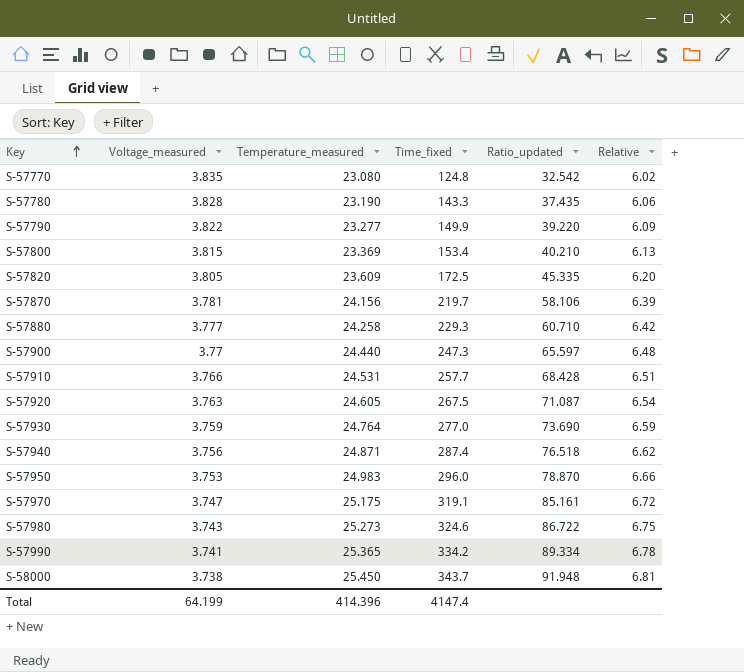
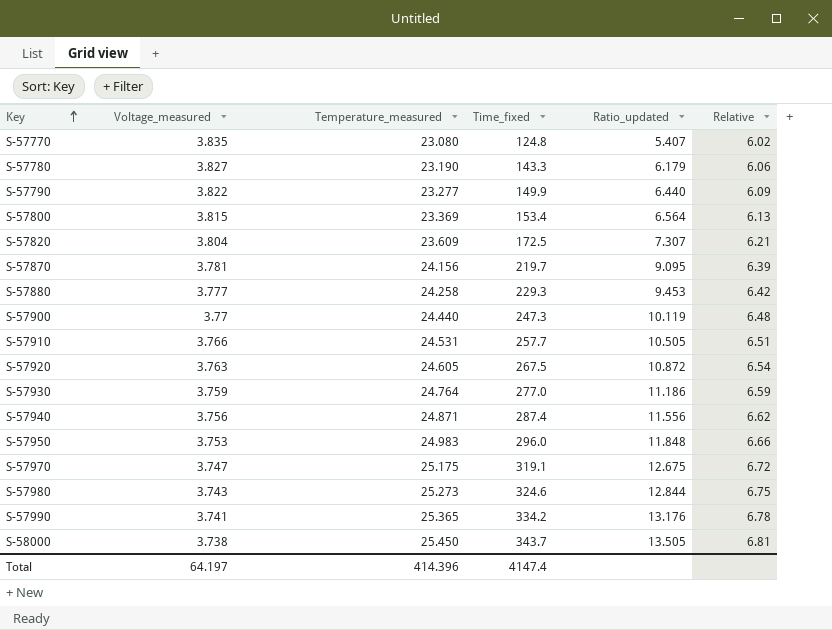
column Ratio_updated | formula: [Time_fixed] / [Voltage_measured] -> [Time_fixed] / [Temperature_measured]
S-57780 | Voltage_measured: 3.828 -> 3.827
S-57820 | Voltage_measured: 3.805 -> 3.804
S-57820 | Relative: 6.20 -> 6.21
Total | Voltage_measured: 64.199 -> 64.197

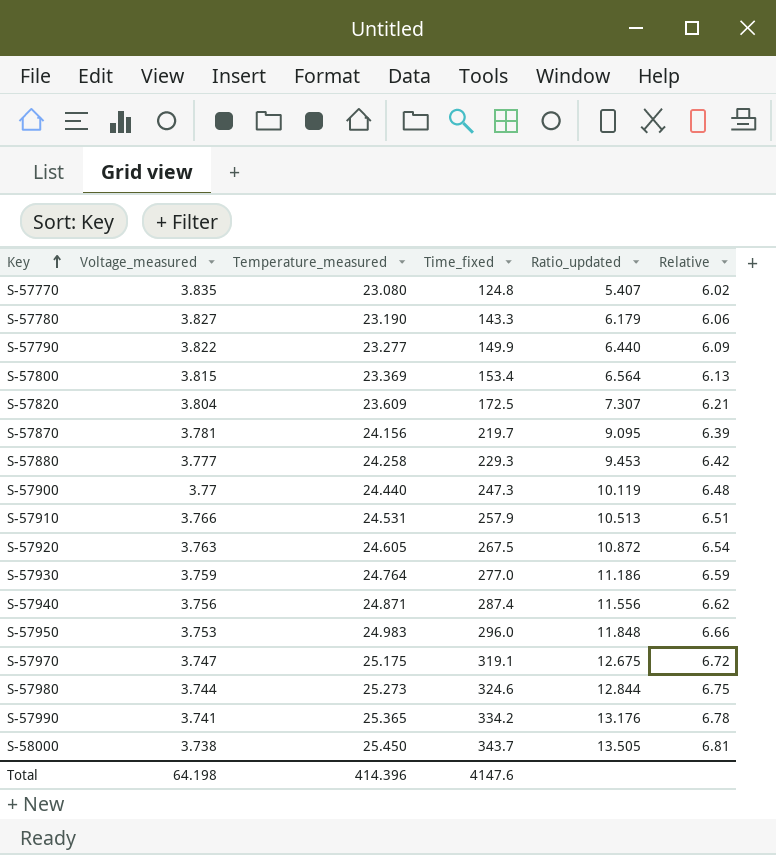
S-57910 | Time_fixed: 257.7 -> 257.9
S-57910 | Ratio_updated: 10.505 -> 10.513
S-57980 | Voltage_measured: 3.743 -> 3.744
Total | Voltage_measured: 64.197 -> 64.198
Total | Time_fixed: 4147.4 -> 4147.6

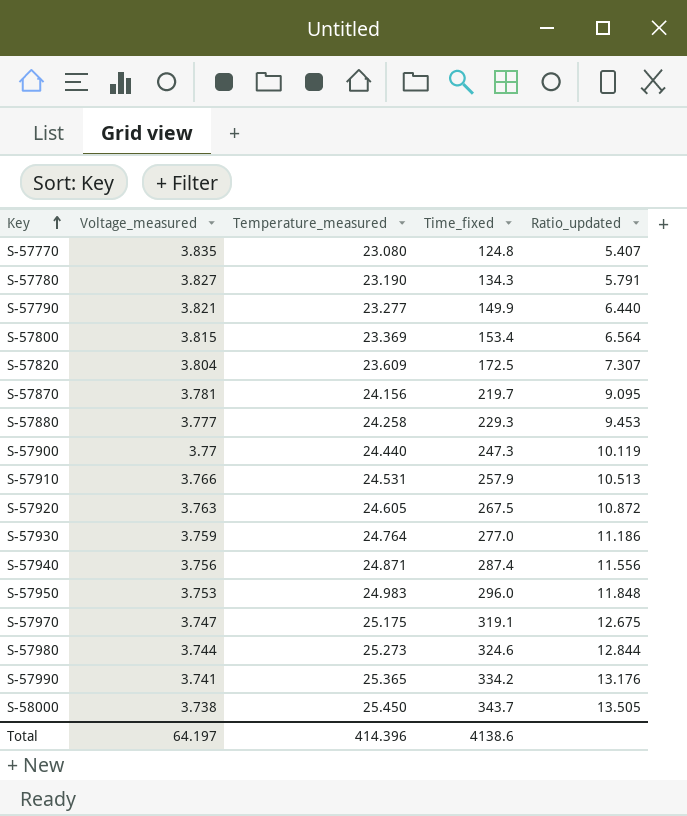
column Relative | formula: [Temperature_measured] / [Voltage_measured] -> none
S-57780 | Time_fixed: 143.3 -> 134.3
S-57780 | Ratio_updated: 6.179 -> 5.791
S-57790 | Voltage_measured: 3.822 -> 3.821
Total | Voltage_measured: 64.198 -> 64.197
Total | Time_fixed: 4147.6 -> 4138.6

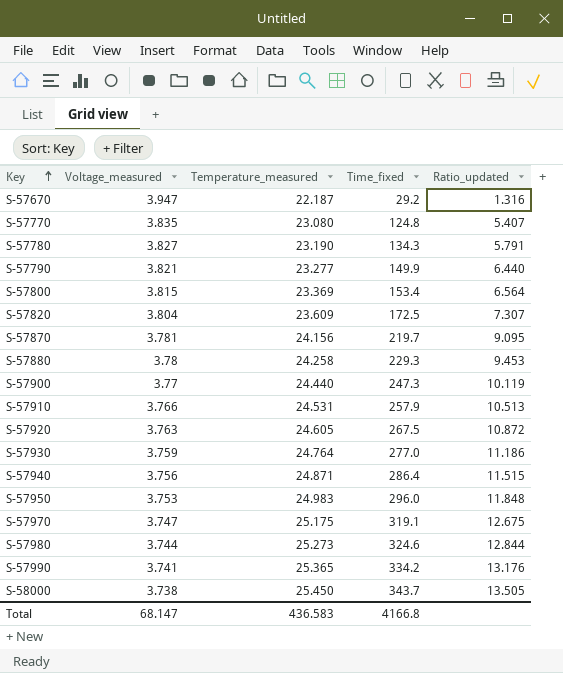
row S-57670: none -> 3.947 | 22.187 | 29.2 | 1.316
S-57880 | Voltage_measured: 3.777 -> 3.78
S-57940 | Time_fixed: 287.4 -> 286.4
S-57940 | Ratio_updated: 11.556 -> 11.515
Total | Voltage_measured: 64.197 -> 68.147
Total | Temperature_measured: 414.396 -> 436.583
Total | Time_fixed: 4138.6 -> 4166.8

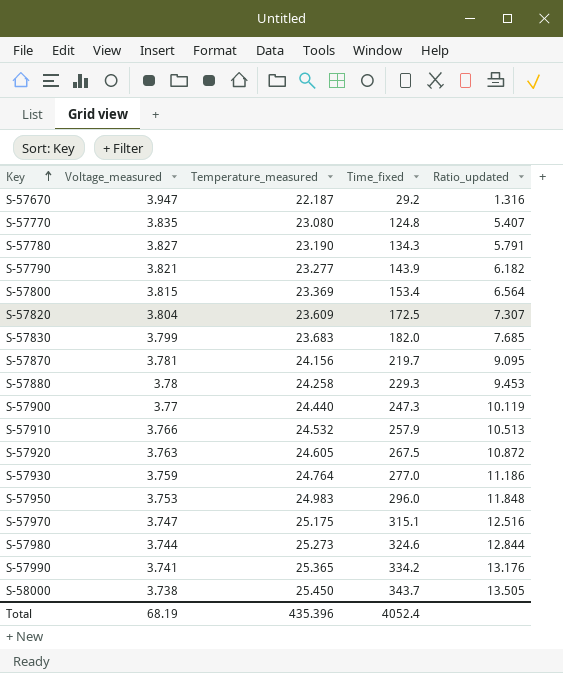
row S-57940: 3.756 | 24.871 | 286.4 | 11.515 -> none
S-57790 | Time_fixed: 149.9 -> 143.9
S-57790 | Ratio_updated: 6.440 -> 6.182
row S-57830: none -> 3.799 | 23.683 | 182.0 | 7.685
S-57910 | Temperature_measured: 24.531 -> 24.532
S-57970 | Time_fixed: 319.1 -> 315.1
S-57970 | Ratio_updated: 12.675 -> 12.516
Total | Voltage_measured: 68.147 -> 68.19
Total | Temperature_measured: 436.583 -> 435.396
Total | Time_fixed: 4166.8 -> 4052.4

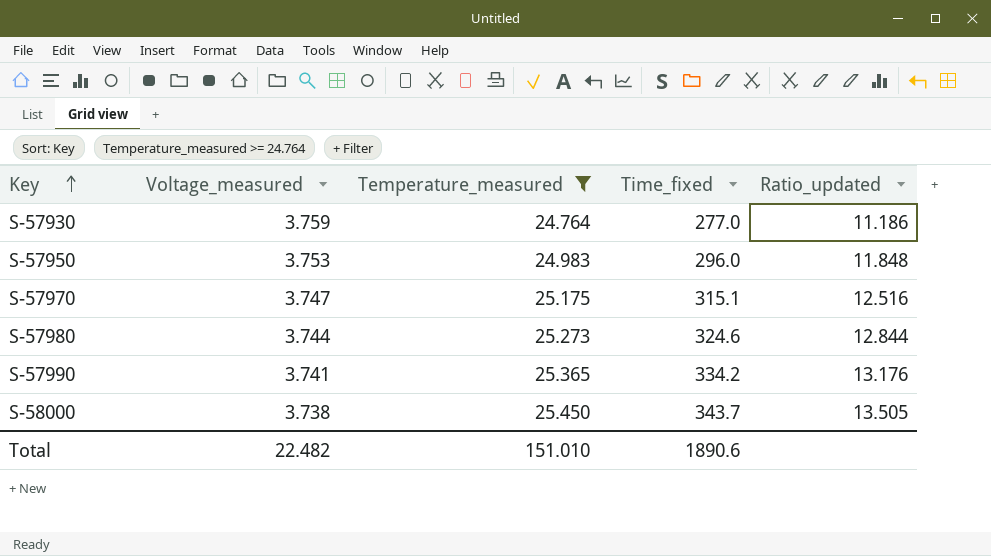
filter: none -> Temperature_measured >= 24.764
Total | Voltage_measured: 68.19 -> 22.482
Total | Temperature_measured: 435.396 -> 151.010
Total | Time_fixed: 4052.4 -> 1890.6

